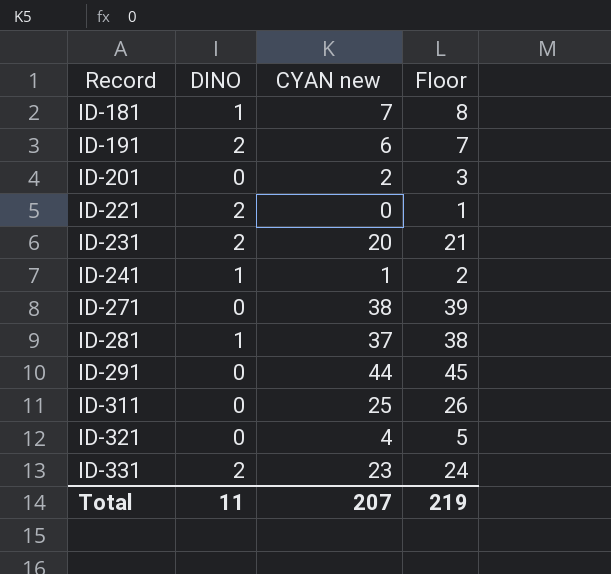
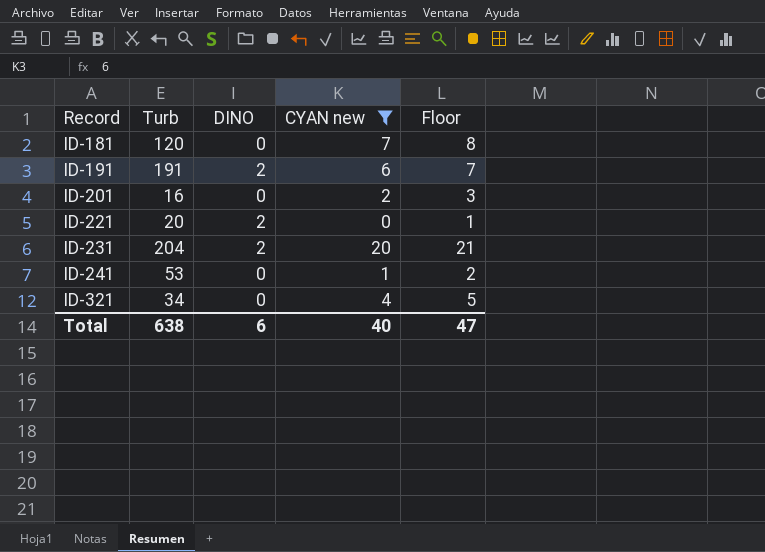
filter: none -> CYAN new <= 20
column Turb | position: none -> 2
ID-181 | DINO: 1 -> 0
ID-241 | DINO: 1 -> 0
Total | DINO: 11 -> 6
Total | CYAN new: 207 -> 40
Total | Floor: 219 -> 47

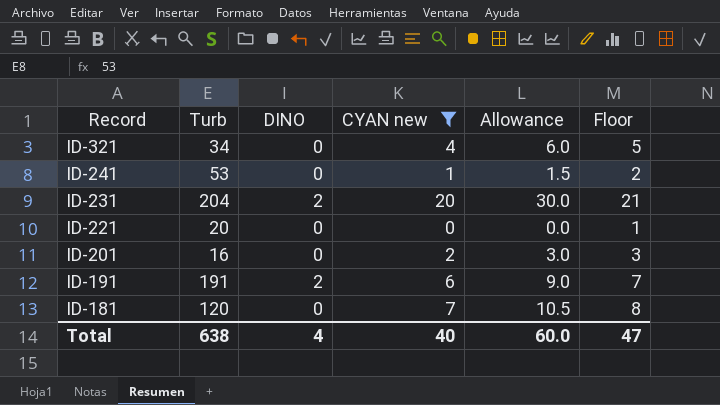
row order: Record ascending -> Record descending
column Allowance | formula: none -> [CYAN new] * 1.5
ID-221 | DINO: 2 -> 0
Total | DINO: 6 -> 4

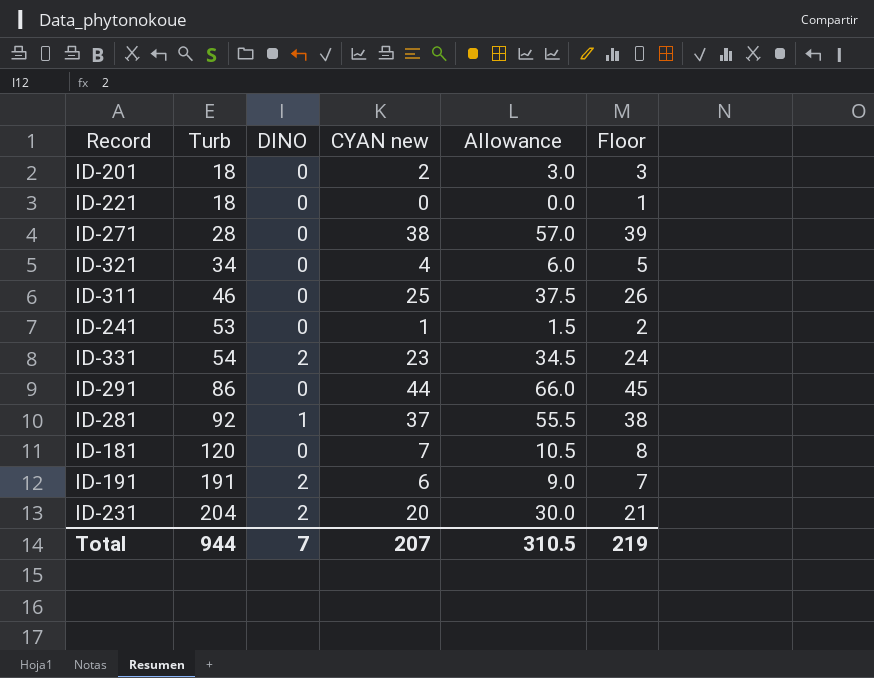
filter: CYAN new <= 20 -> none
row order: Record descending -> Turb ascending
ID-201 | Turb: 16 -> 18
ID-221 | Turb: 20 -> 18
Total | Turb: 638 -> 944
Total | DINO: 4 -> 7
Total | CYAN new: 40 -> 207
Total | Allowance: 60.0 -> 310.5
Total | Floor: 47 -> 219

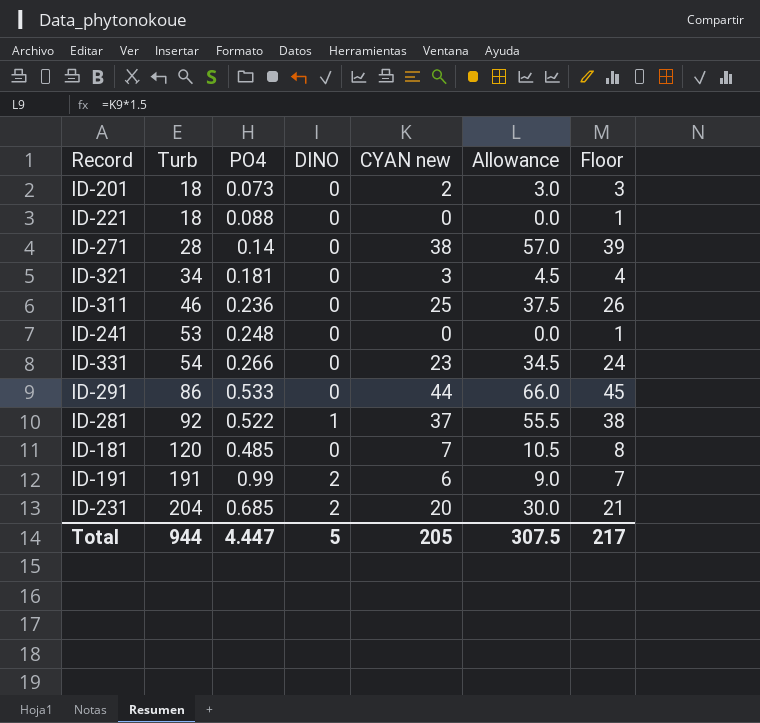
column PO4 | position: none -> 3
ID-321 | CYAN new: 4 -> 3
ID-321 | Allowance: 6.0 -> 4.5
ID-321 | Floor: 5 -> 4
ID-241 | CYAN new: 1 -> 0
ID-241 | Allowance: 1.5 -> 0.0
ID-241 | Floor: 2 -> 1
ID-331 | DINO: 2 -> 0
Total | DINO: 7 -> 5
Total | CYAN new: 207 -> 205
Total | Allowance: 310.5 -> 307.5
Total | Floor: 219 -> 217

